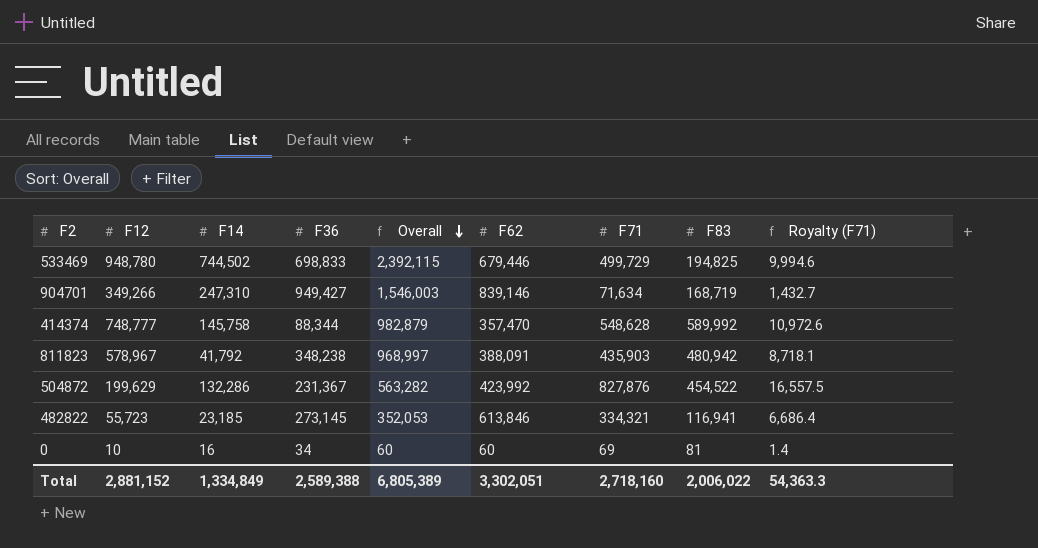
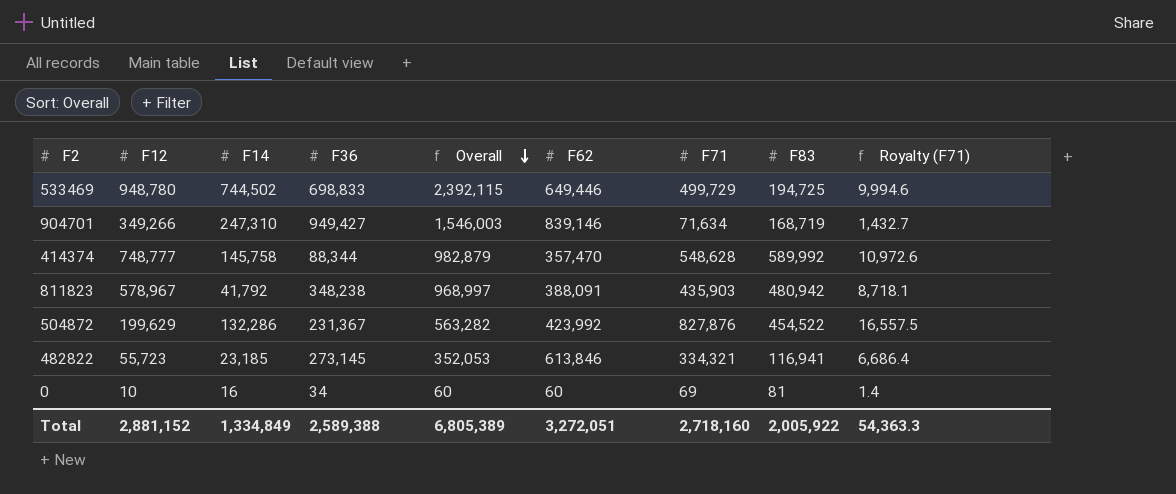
533469 | F62: 679,446 -> 649,446
533469 | F83: 194,825 -> 194,725
Total | F62: 3,302,051 -> 3,272,051
Total | F83: 2,006,022 -> 2,005,922

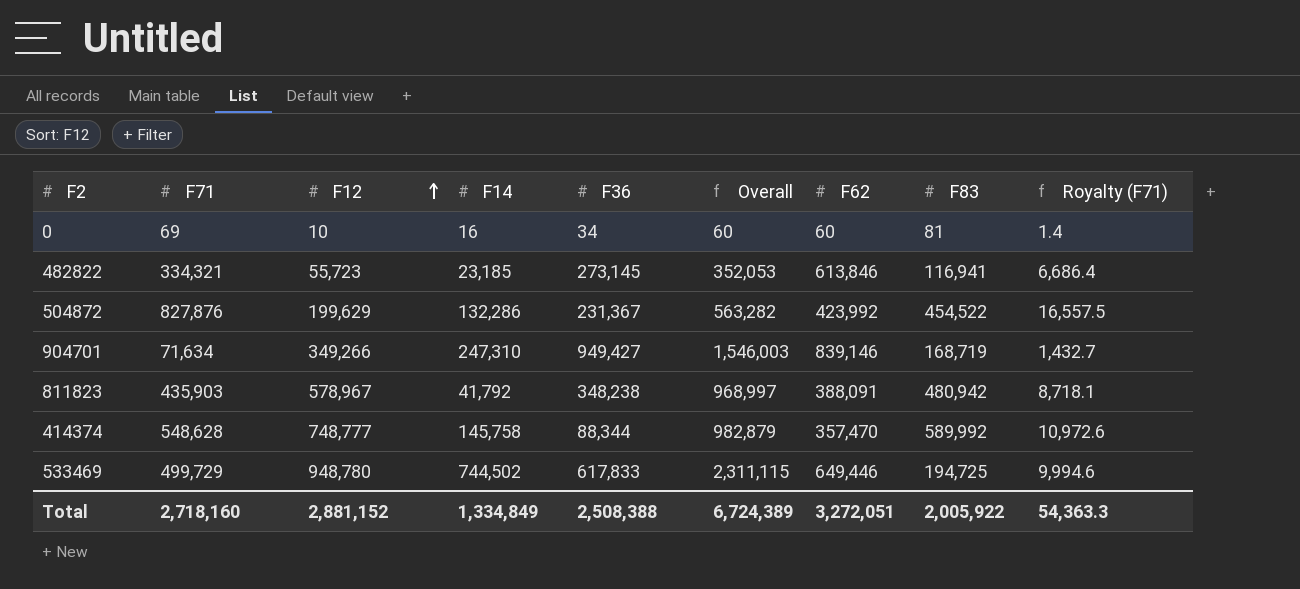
row order: Overall descending -> F12 ascending
column F71 | position: 7 -> 2
533469 | F36: 698,833 -> 617,833
533469 | Overall: 2,392,115 -> 2,311,115
Total | F36: 2,589,388 -> 2,508,388
Total | Overall: 6,805,389 -> 6,724,389

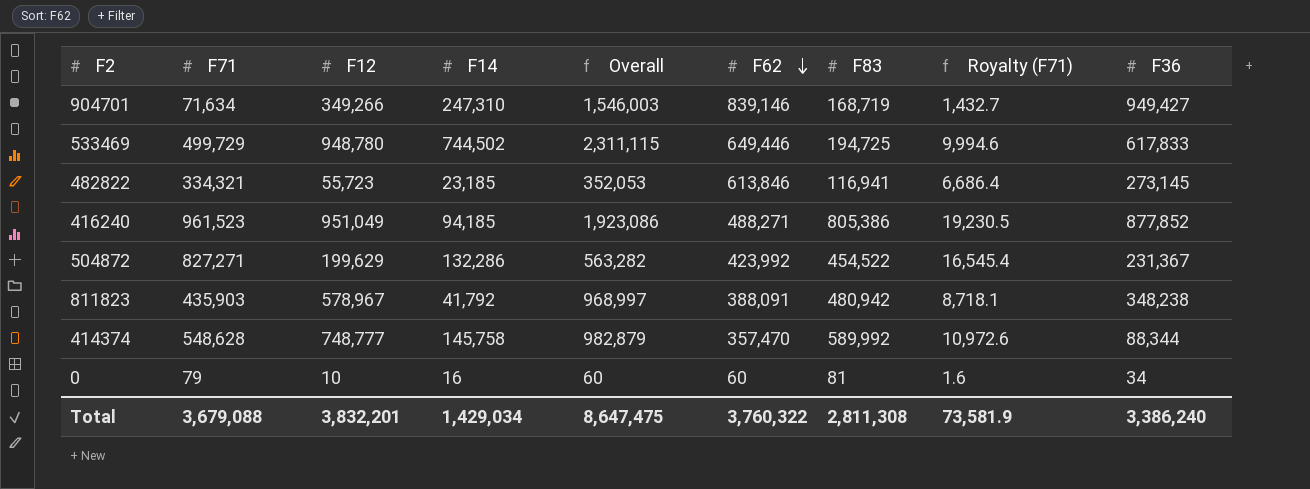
row order: F12 ascending -> F62 descending
column F36 | position: 5 -> 9
row 416240: none -> 961,523 | 951,049 | 94,185 | 1,923,086 | 488,271 | 805,386 | 19,230.5 | 877,852
504872 | F71: 827,876 -> 827,271
504872 | Royalty (F71): 16,557.5 -> 16,545.4
0 | F71: 69 -> 79
0 | Royalty (F71): 1.4 -> 1.6
Total | F71: 2,718,160 -> 3,679,088
Total | F12: 2,881,152 -> 3,832,201
Total | F14: 1,334,849 -> 1,429,034
Total | Overall: 6,724,389 -> 8,647,475
Total | F62: 3,272,051 -> 3,760,322
Total | F83: 2,005,922 -> 2,811,308
Total | Royalty (F71): 54,363.3 -> 73,581.9
Total | F36: 2,508,388 -> 3,386,240

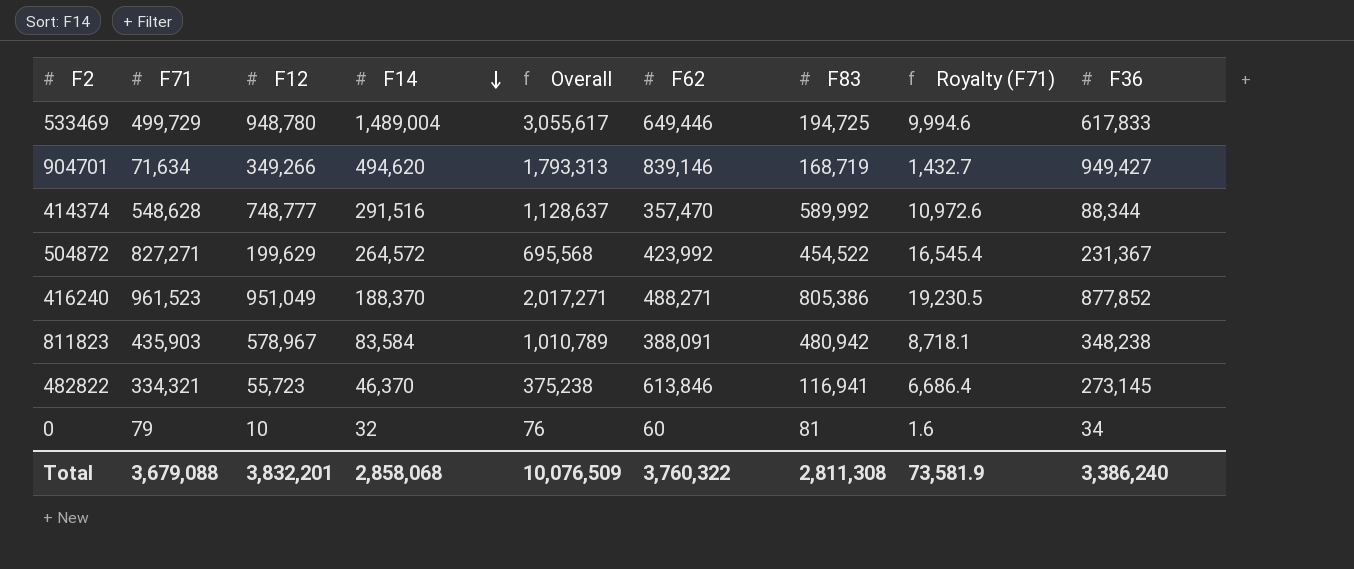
row order: F62 descending -> F14 descending
533469 | F14: 744,502 -> 1,489,004
533469 | Overall: 2,311,115 -> 3,055,617
904701 | F14: 247,310 -> 494,620
904701 | Overall: 1,546,003 -> 1,793,313
414374 | F14: 145,758 -> 291,516
414374 | Overall: 982,879 -> 1,128,637
504872 | F14: 132,286 -> 264,572
504872 | Overall: 563,282 -> 695,568
416240 | F14: 94,185 -> 188,370
416240 | Overall: 1,923,086 -> 2,017,271
811823 | F14: 41,792 -> 83,584
811823 | Overall: 968,997 -> 1,010,789
482822 | F14: 23,185 -> 46,370
482822 | Overall: 352,053 -> 375,238
0 | F14: 16 -> 32
0 | Overall: 60 -> 76
Total | F14: 1,429,034 -> 2,858,068
Total | Overall: 8,647,475 -> 10,076,509

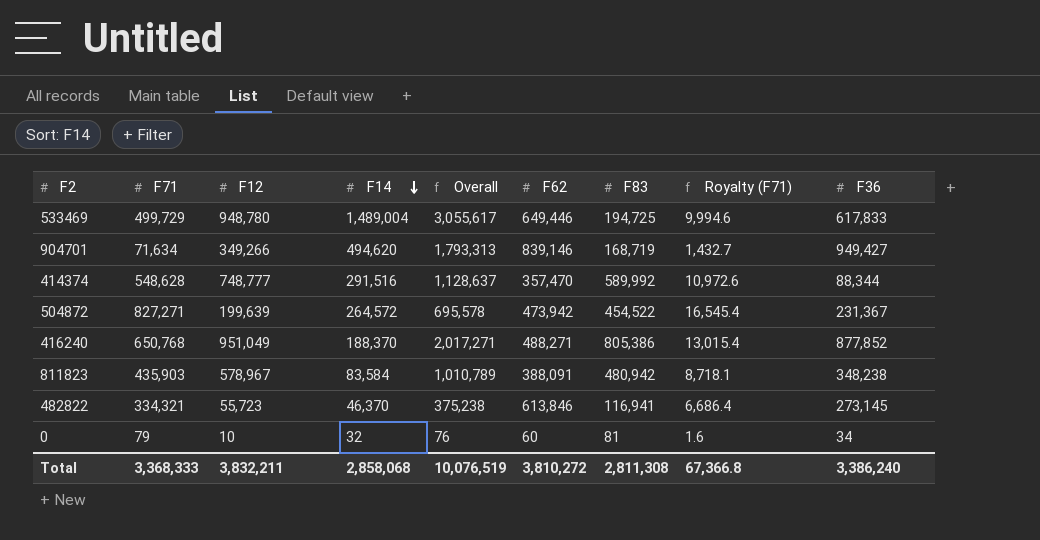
504872 | F12: 199,629 -> 199,639
504872 | Overall: 695,568 -> 695,578
504872 | F62: 423,992 -> 473,942
416240 | F71: 961,523 -> 650,768
416240 | Royalty (F71): 19,230.5 -> 13,015.4
Total | F71: 3,679,088 -> 3,368,333
Total | F12: 3,832,201 -> 3,832,211
Total | Overall: 10,076,509 -> 10,076,519
Total | F62: 3,760,322 -> 3,810,272
Total | Royalty (F71): 73,581.9 -> 67,366.8

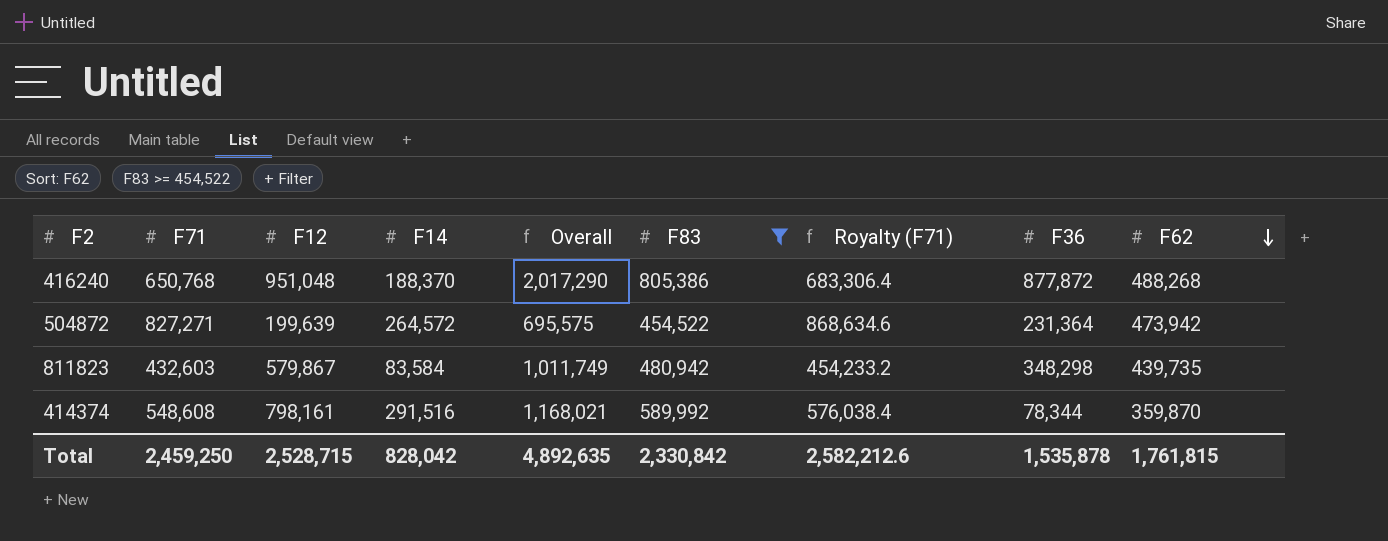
filter: none -> F83 >= 454,522
row order: F14 descending -> F62 descending
column Royalty (F71) | formula: [F71] * 0.02 -> [F71] * 1.05
column F62 | position: 6 -> 9
416240 | F12: 951,049 -> 951,048
416240 | Overall: 2,017,271 -> 2,017,290
416240 | F36: 877,852 -> 877,872
416240 | F62: 488,271 -> 488,268
504872 | Overall: 695,578 -> 695,575
504872 | F36: 231,367 -> 231,364
811823 | F71: 435,903 -> 432,603
811823 | F12: 578,967 -> 579,867
811823 | Overall: 1,010,789 -> 1,011,749
811823 | F36: 348,238 -> 348,298
811823 | F62: 388,091 -> 439,735
414374 | F71: 548,628 -> 548,608
414374 | F12: 748,777 -> 798,161
414374 | Overall: 1,128,637 -> 1,168,021
414374 | F36: 88,344 -> 78,344
414374 | F62: 357,470 -> 359,870
Total | F71: 3,368,333 -> 2,459,250
Total | F12: 3,832,211 -> 2,528,715
Total | F14: 2,858,068 -> 828,042
Total | Overall: 10,076,519 -> 4,892,635
Total | F83: 2,811,308 -> 2,330,842
Total | Royalty (F71): 67,366.8 -> 2,582,212.6
Total | F36: 3,386,240 -> 1,535,878
Total | F62: 3,810,272 -> 1,761,815

